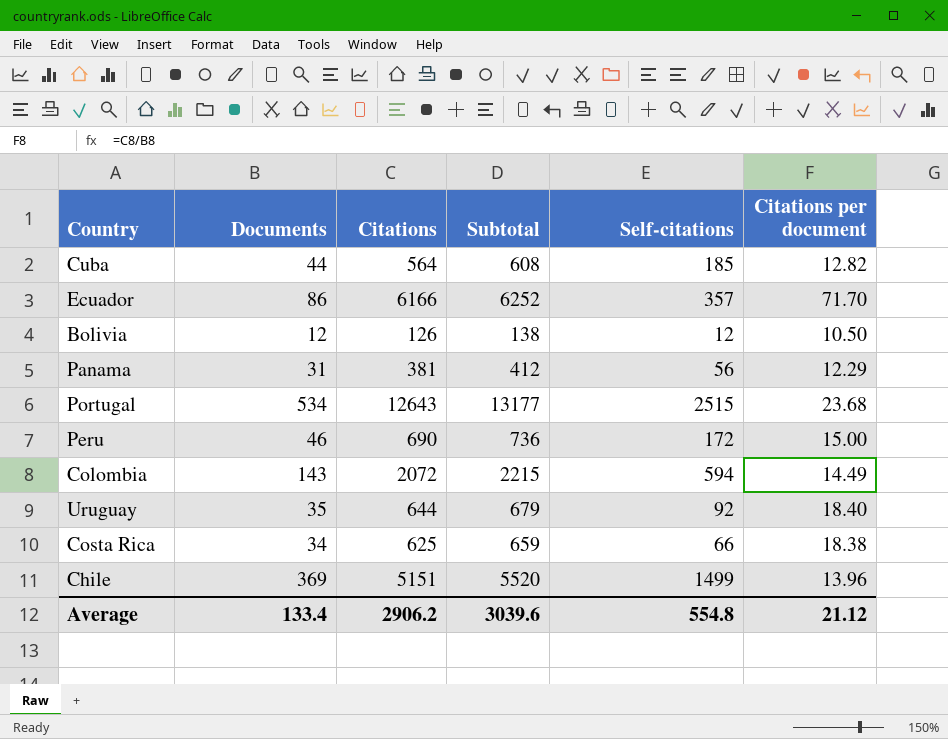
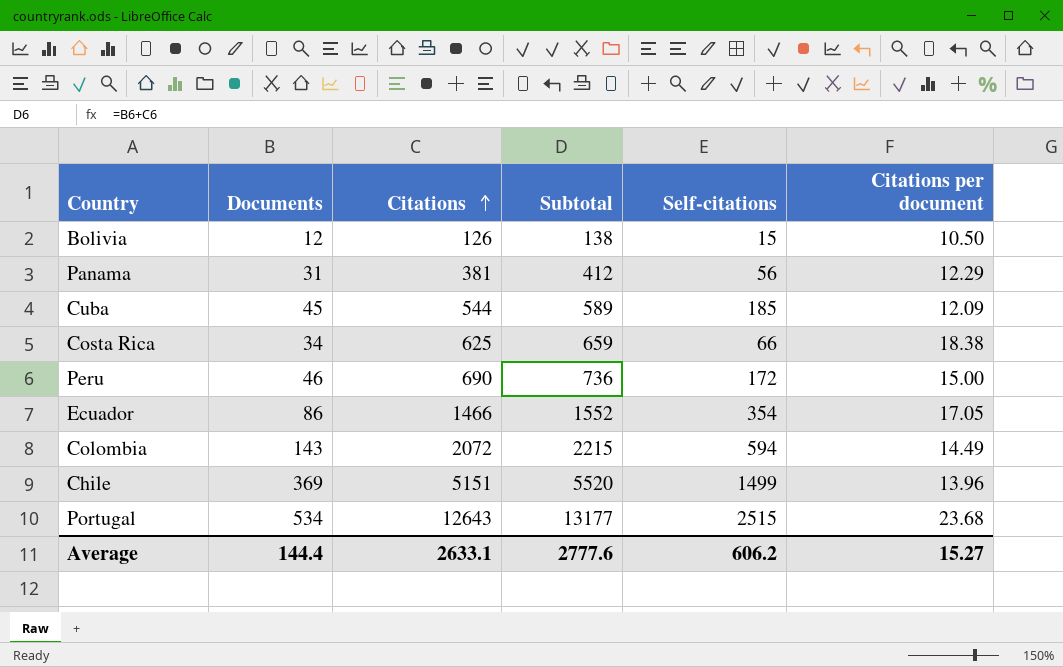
row order: none -> Citations ascending
row Uruguay: 35 | 644 | 679 | 92 | 18.40 -> none
Bolivia | Self-citations: 12 -> 15
Cuba | Documents: 44 -> 45
Cuba | Citations: 564 -> 544
Cuba | Subtotal: 608 -> 589
Cuba | Citations per document: 12.82 -> 12.09
Ecuador | Citations: 6166 -> 1466
Ecuador | Subtotal: 6252 -> 1552
Ecuador | Self-citations: 357 -> 354
Ecuador | Citations per document: 71.70 -> 17.05
Average | Documents: 133.4 -> 144.4
Average | Citations: 2906.2 -> 2633.1
Average | Subtotal: 3039.6 -> 2777.6
Average | Self-citations: 554.8 -> 606.2
Average | Citations per document: 21.12 -> 15.27

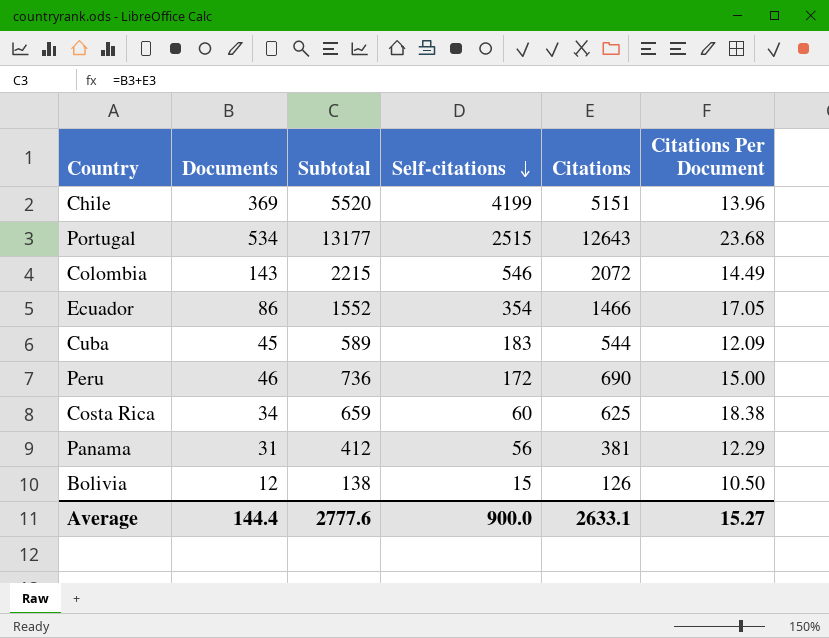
row order: Citations ascending -> Self-citations descending
column Citations | position: 3 -> 5
column name: Citations per document -> Citations Per Document
Chile | Self-citations: 1499 -> 4199
Colombia | Self-citations: 594 -> 546
Cuba | Self-citations: 185 -> 183
Costa Rica | Self-citations: 66 -> 60
Average | Self-citations: 606.2 -> 900.0

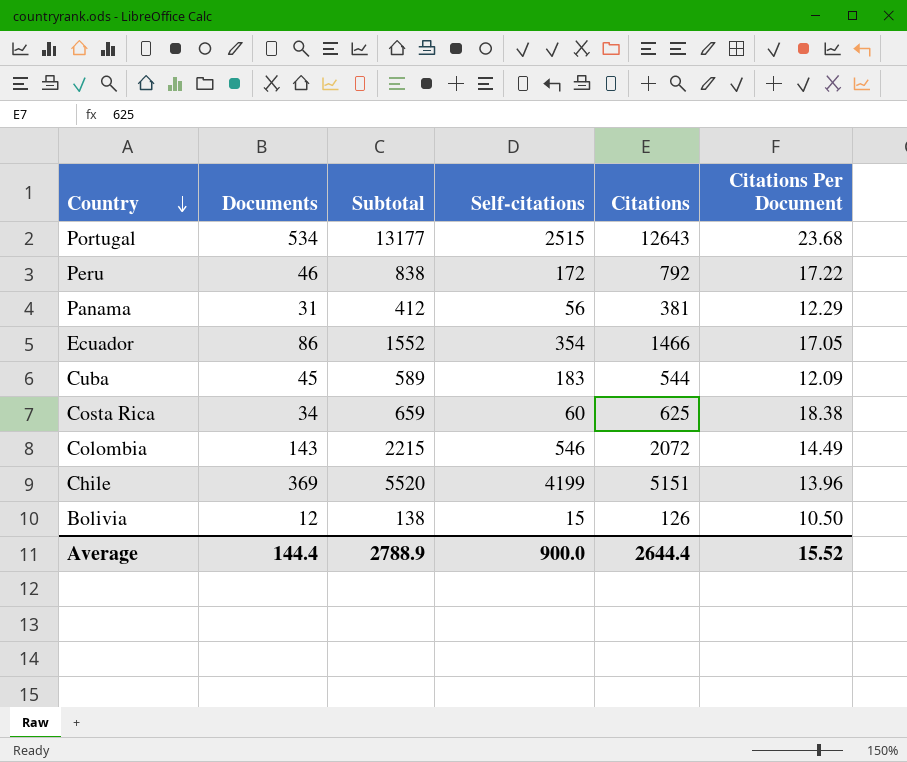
row order: Self-citations descending -> Country descending
Peru | Subtotal: 736 -> 838
Peru | Citations: 690 -> 792
Peru | Citations Per Document: 15.00 -> 17.22
Average | Subtotal: 2777.6 -> 2788.9
Average | Citations: 2633.1 -> 2644.4
Average | Citations Per Document: 15.27 -> 15.52

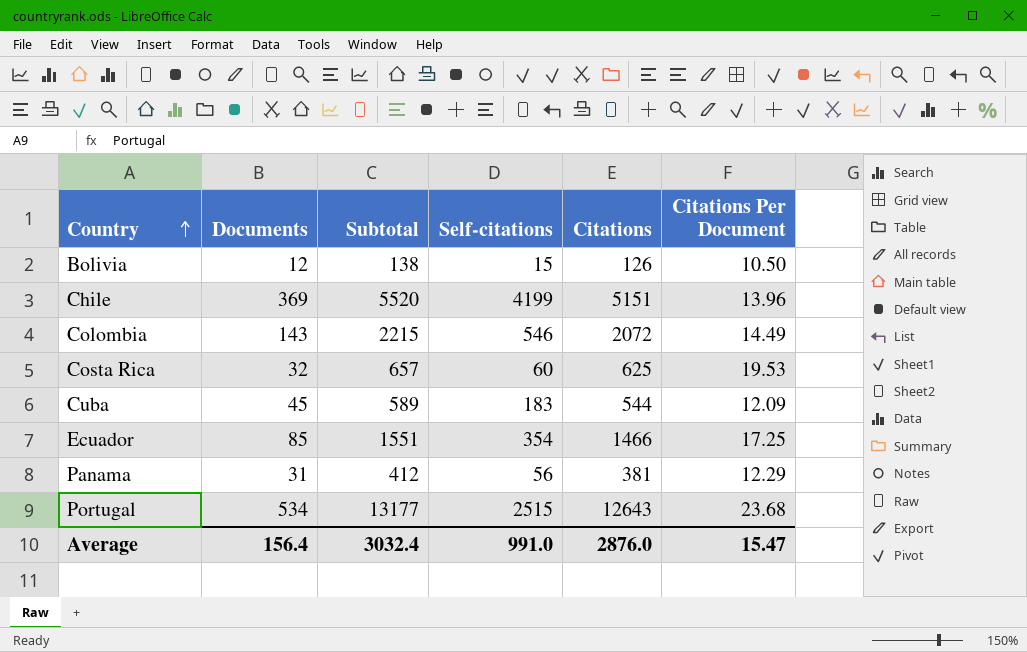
row order: Country descending -> Country ascending
row Peru: 46 | 838 | 172 | 792 | 17.22 -> none
Costa Rica | Documents: 34 -> 32
Costa Rica | Subtotal: 659 -> 657
Costa Rica | Citations Per Document: 18.38 -> 19.53
Ecuador | Documents: 86 -> 85
Ecuador | Subtotal: 1552 -> 1551
Ecuador | Citations Per Document: 17.05 -> 17.25
Average | Documents: 144.4 -> 156.4
Average | Subtotal: 2788.9 -> 3032.4
Average | Self-citations: 900.0 -> 991.0
Average | Citations: 2644.4 -> 2876.0
Average | Citations Per Document: 15.52 -> 15.47

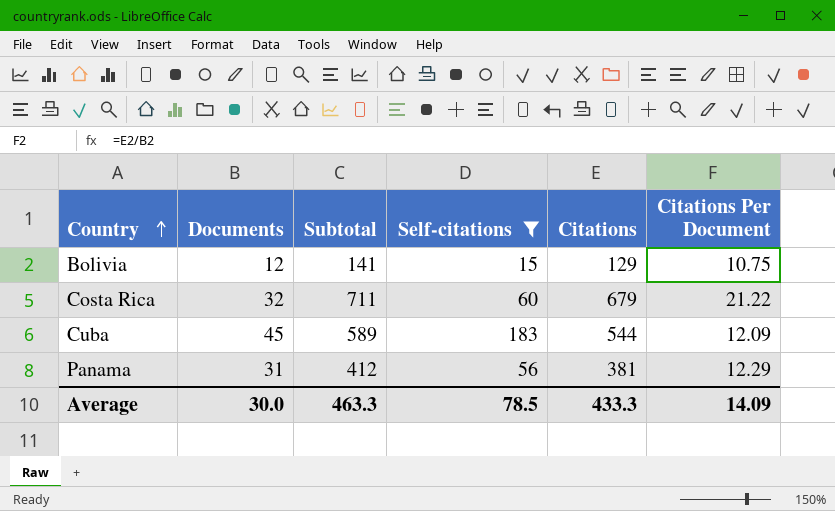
filter: none -> Self-citations <= 183
Bolivia | Subtotal: 138 -> 141
Bolivia | Citations: 126 -> 129
Bolivia | Citations Per Document: 10.50 -> 10.75
Costa Rica | Subtotal: 657 -> 711
Costa Rica | Citations: 625 -> 679
Costa Rica | Citations Per Document: 19.53 -> 21.22
Average | Documents: 156.4 -> 30.0
Average | Subtotal: 3032.4 -> 463.3
Average | Self-citations: 991.0 -> 78.5
Average | Citations: 2876.0 -> 433.3
Average | Citations Per Document: 15.47 -> 14.09

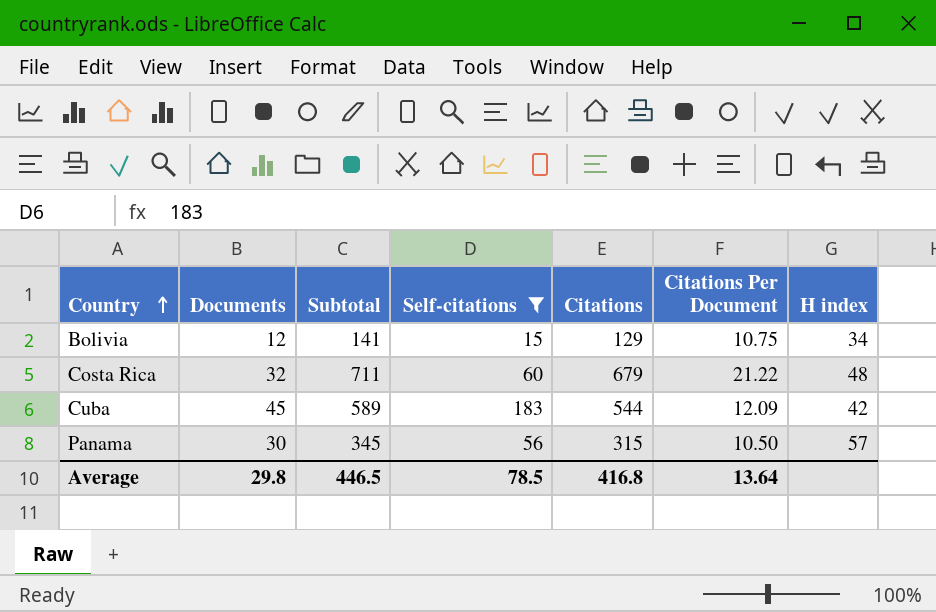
column H index | position: none -> 7
Panama | Documents: 31 -> 30
Panama | Subtotal: 412 -> 345
Panama | Citations: 381 -> 315
Panama | Citations Per Document: 12.29 -> 10.50
Average | Documents: 30.0 -> 29.8
Average | Subtotal: 463.3 -> 446.5
Average | Citations: 433.3 -> 416.8
Average | Citations Per Document: 14.09 -> 13.64

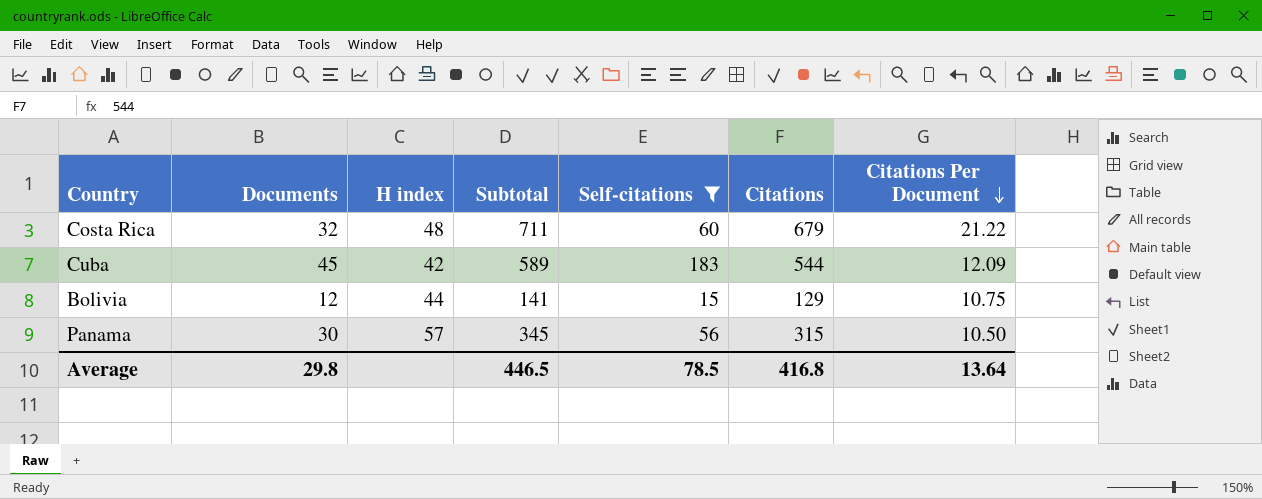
row order: Country ascending -> Citations Per Document descending
column H index | position: 7 -> 3
Bolivia | H index: 34 -> 44

